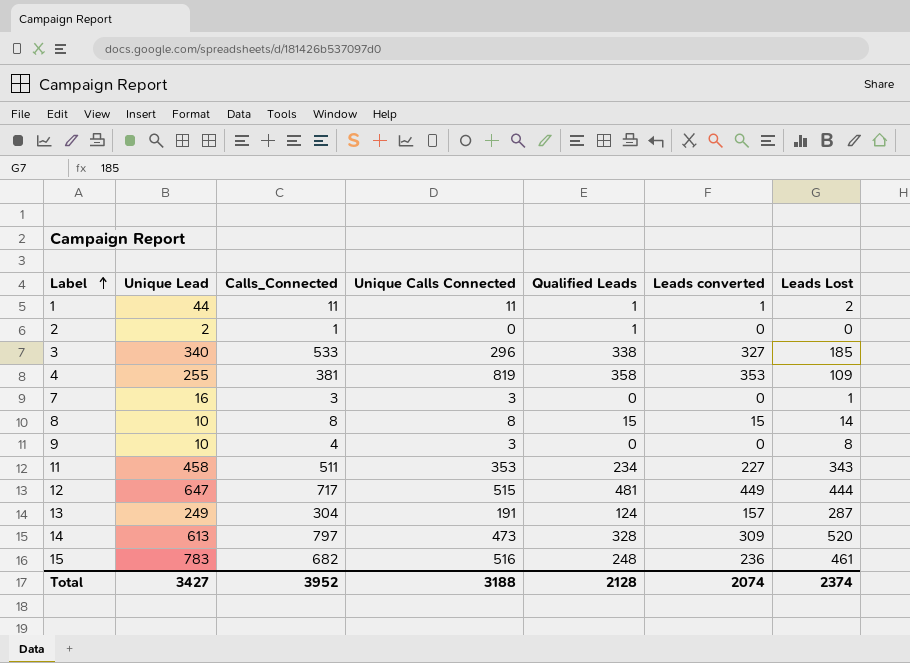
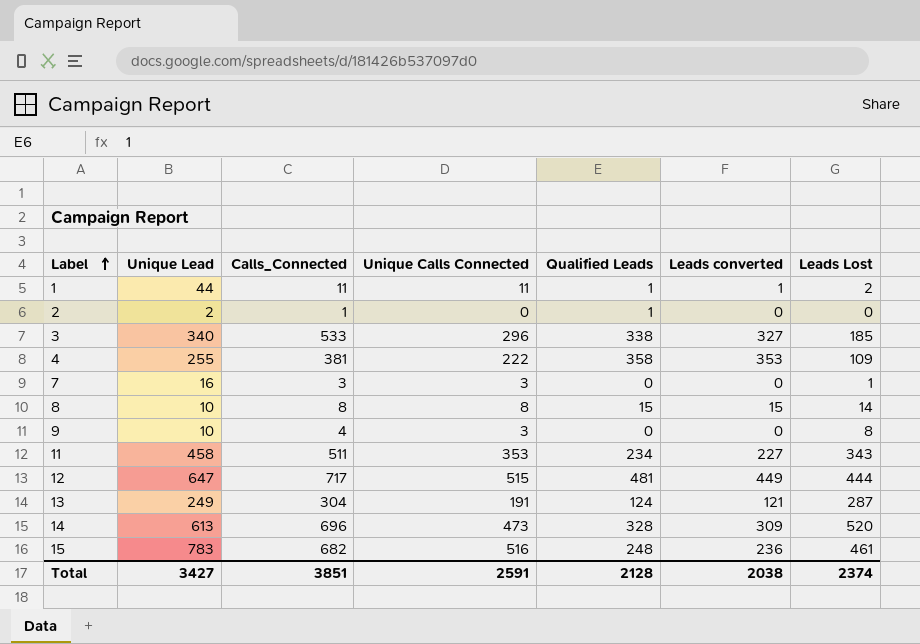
4 | Unique Calls Connected: 819 -> 222
13 | Leads converted: 157 -> 121
14 | Calls_Connected: 797 -> 696
Total | Calls_Connected: 3952 -> 3851
Total | Unique Calls Connected: 3188 -> 2591
Total | Leads converted: 2074 -> 2038

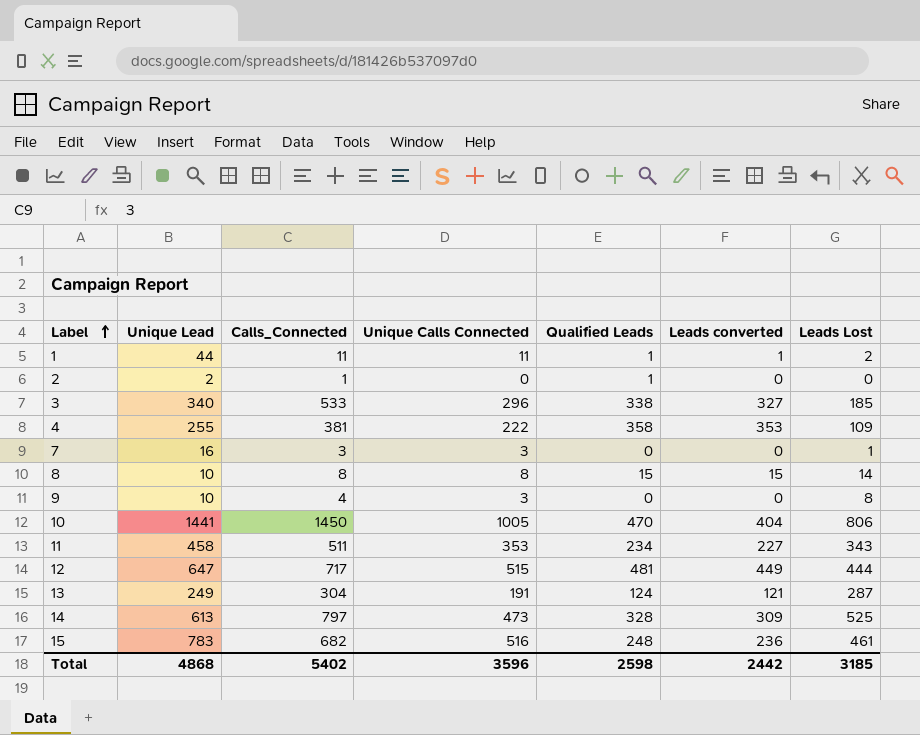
row 10: none -> 1441 | 1450 | 1005 | 470 | 404 | 806
14 | Calls_Connected: 696 -> 797
14 | Leads Lost: 520 -> 525
Total | Unique Lead: 3427 -> 4868
Total | Calls_Connected: 3851 -> 5402
Total | Unique Calls Connected: 2591 -> 3596
Total | Qualified Leads: 2128 -> 2598
Total | Leads converted: 2038 -> 2442
Total | Leads Lost: 2374 -> 3185

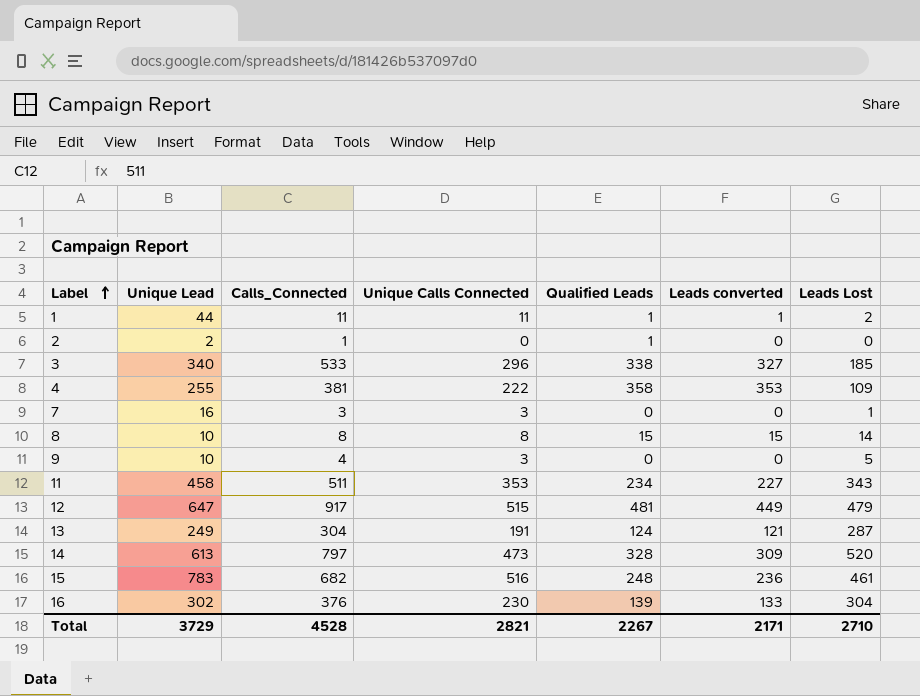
row 10: 1441 | 1450 | 1005 | 470 | 404 | 806 -> none
9 | Leads Lost: 8 -> 5
12 | Calls_Connected: 717 -> 917
12 | Leads Lost: 444 -> 479
14 | Leads Lost: 525 -> 520
row 16: none -> 302 | 376 | 230 | 139 | 133 | 304
Total | Unique Lead: 4868 -> 3729
Total | Calls_Connected: 5402 -> 4528
Total | Unique Calls Connected: 3596 -> 2821
Total | Qualified Leads: 2598 -> 2267
Total | Leads converted: 2442 -> 2171
Total | Leads Lost: 3185 -> 2710

